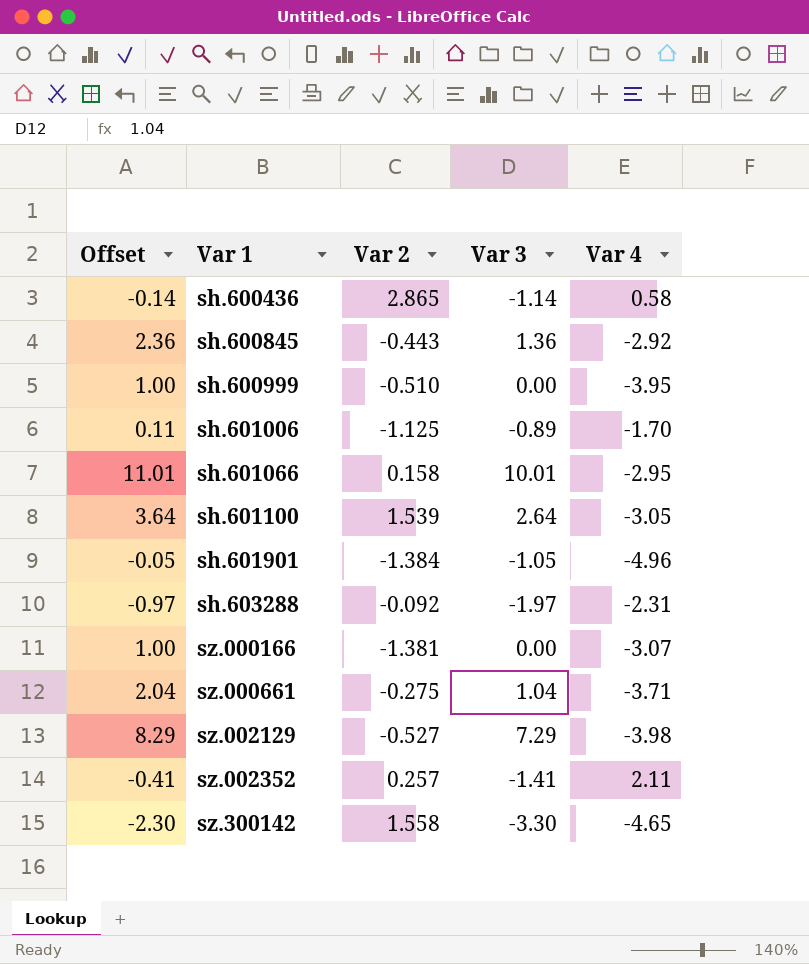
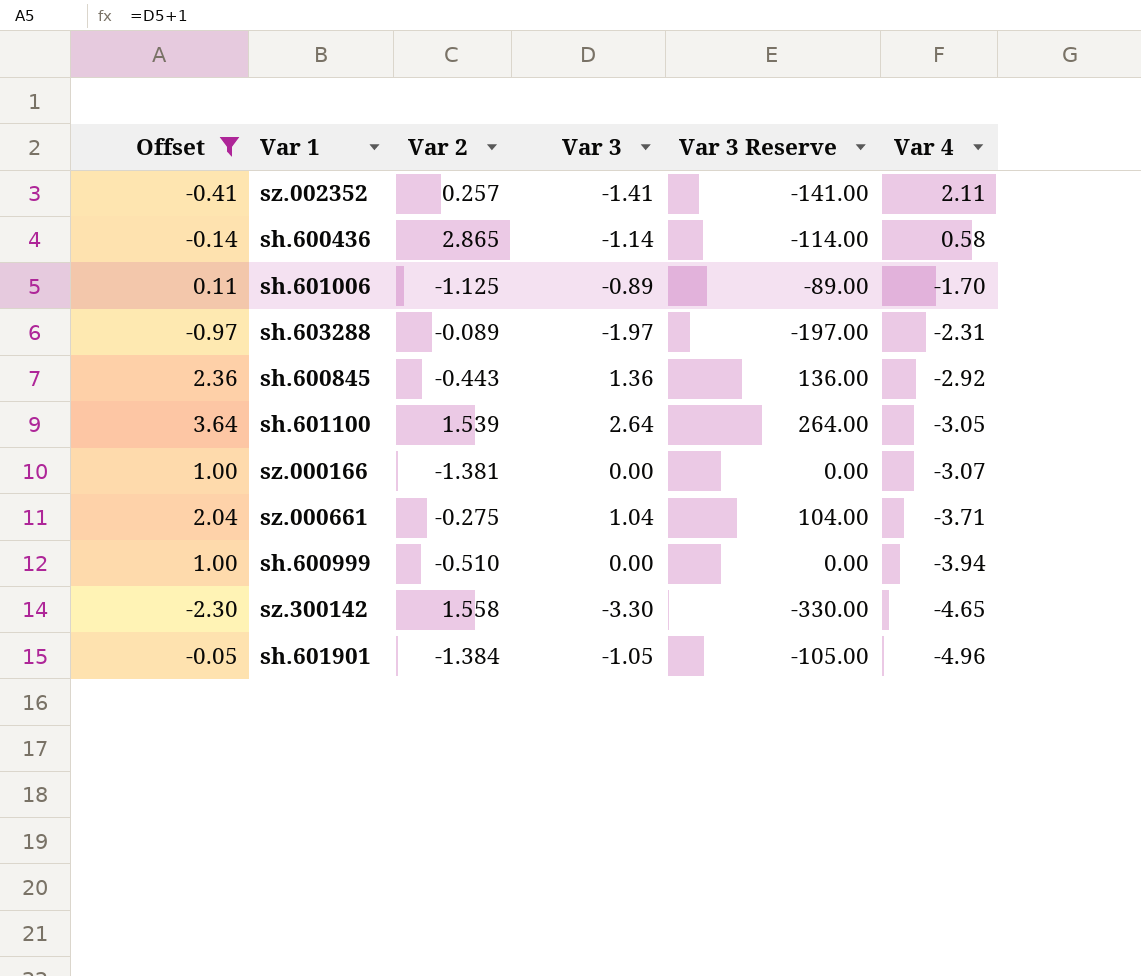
filter: none -> Offset <= 3.64
row order: Var 1 ascending -> Var 4 descending
column Var 3 Reserve | formula: none -> [Var 3] * 100
sh.603288 | Var 2: -0.092 -> -0.089
sh.600999 | Var 4: -3.95 -> -3.94

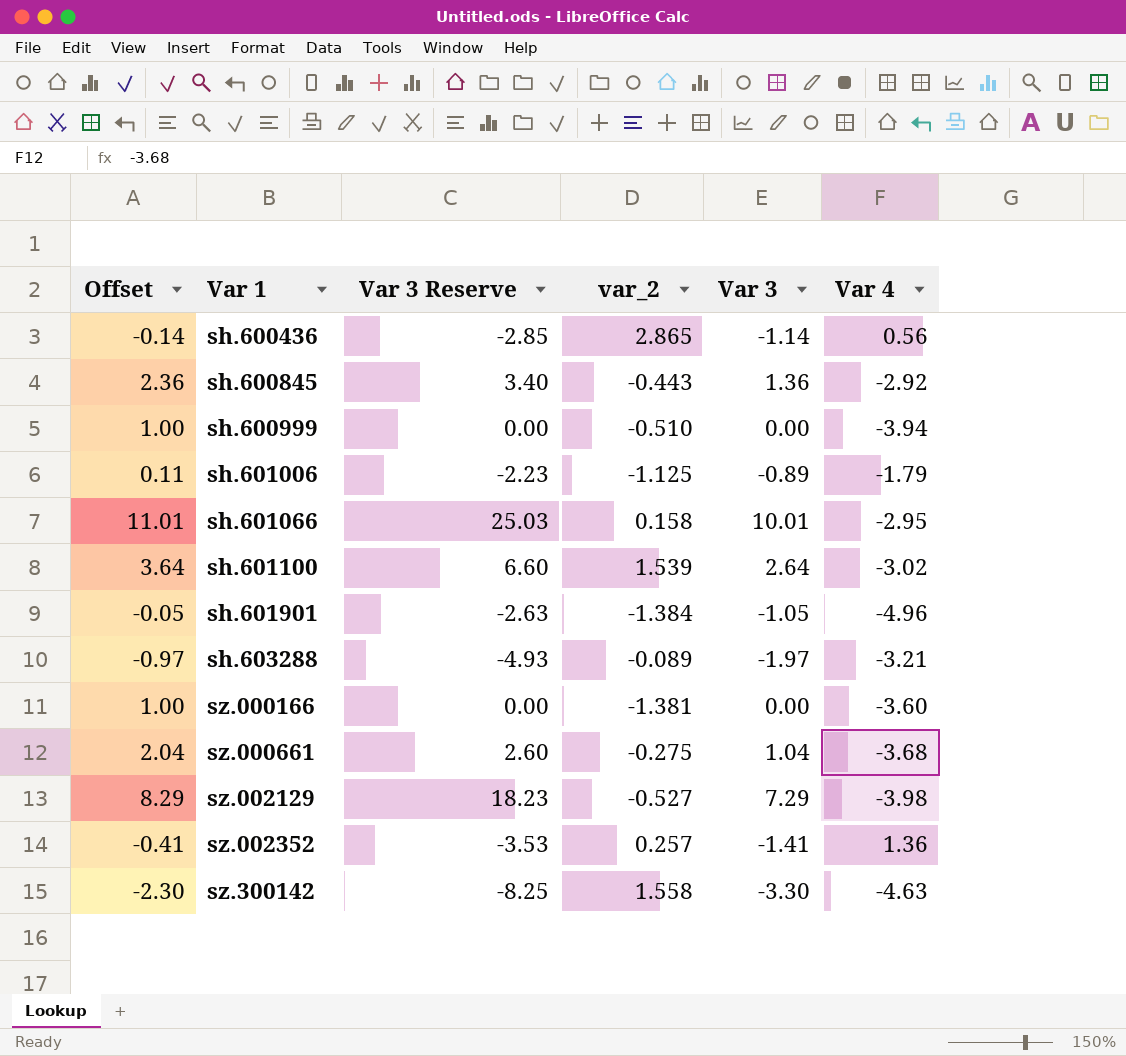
filter: Offset <= 3.64 -> none
row order: Var 4 descending -> Var 1 ascending
column Var 3 Reserve | formula: [Var 3] * 100 -> [Var 3] * 2.5
column Var 3 Reserve | position: 5 -> 3
column name: Var 2 -> var_2
sh.600436 | Var 4: 0.58 -> 0.56
sh.601006 | Var 4: -1.70 -> -1.79
sh.601100 | Var 4: -3.05 -> -3.02
sh.603288 | Var 4: -2.31 -> -3.21
sz.000166 | Var 4: -3.07 -> -3.60
sz.000661 | Var 4: -3.71 -> -3.68
sz.002352 | Var 4: 2.11 -> 1.36
sz.300142 | Var 4: -4.65 -> -4.63

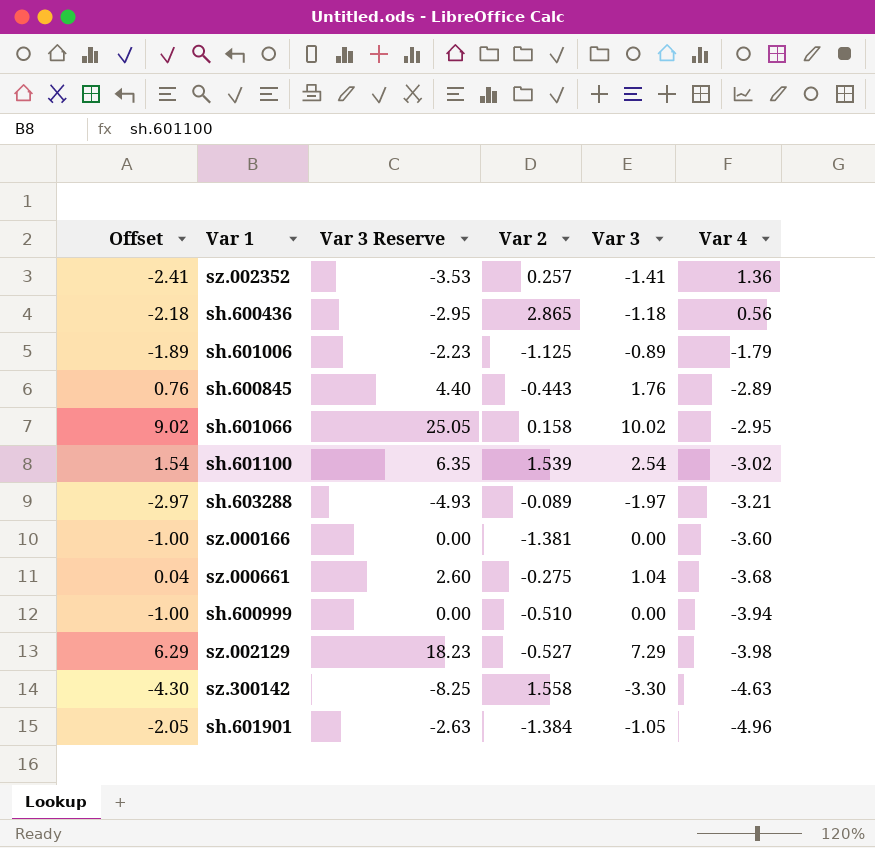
row order: Var 1 ascending -> Var 4 descending
column Offset | formula: [Var 3] + 1 -> [Var 3] - 1
column name: var_2 -> Var 2
sh.600436 | Var 3 Reserve: -2.85 -> -2.95
sh.600436 | Var 3: -1.14 -> -1.18
sh.600845 | Var 3 Reserve: 3.40 -> 4.40
sh.600845 | Var 3: 1.36 -> 1.76
sh.600845 | Var 4: -2.92 -> -2.89
sh.601066 | Var 3 Reserve: 25.03 -> 25.05
sh.601066 | Var 3: 10.01 -> 10.02
sh.601100 | Var 3 Reserve: 6.60 -> 6.35
sh.601100 | Var 3: 2.64 -> 2.54

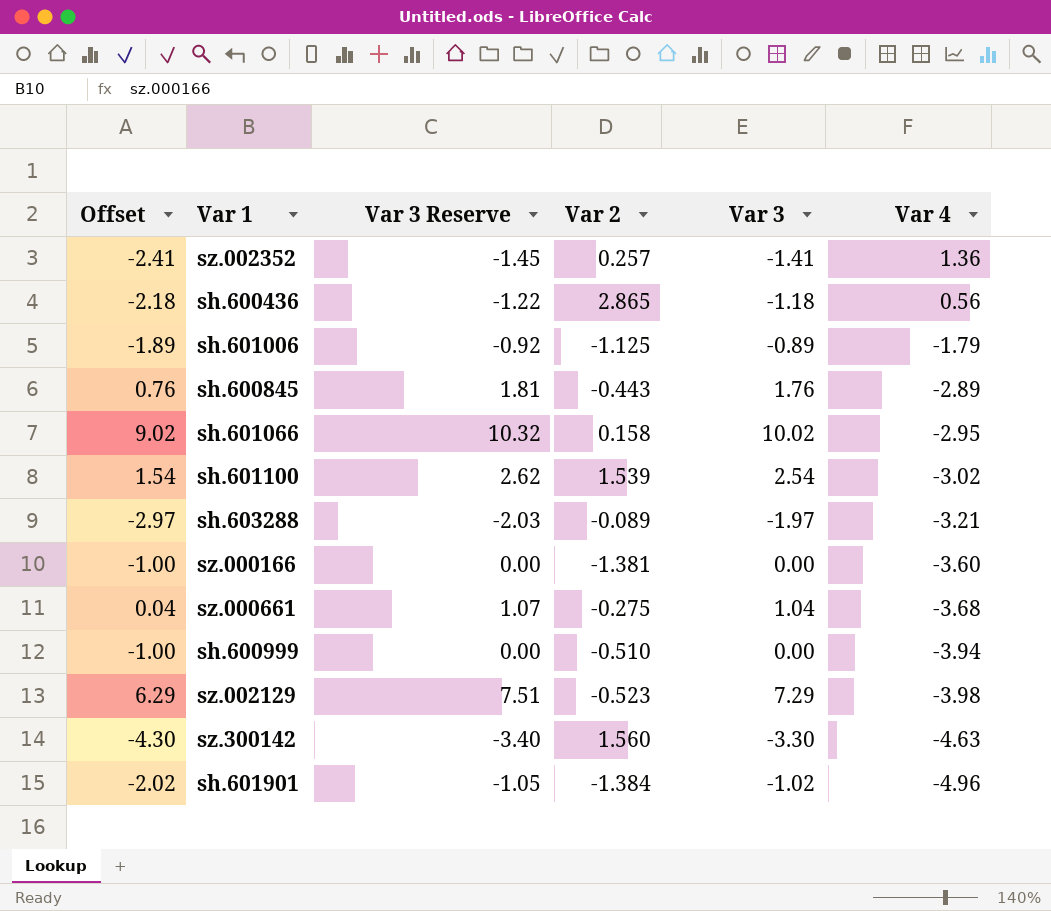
column Var 3 Reserve | formula: [Var 3] * 2.5 -> [Var 3] * 1.03
sz.002129 | Var 2: -0.527 -> -0.523
sz.300142 | Var 2: 1.558 -> 1.560
sh.601901 | Offset: -2.05 -> -2.02
sh.601901 | Var 3: -1.05 -> -1.02

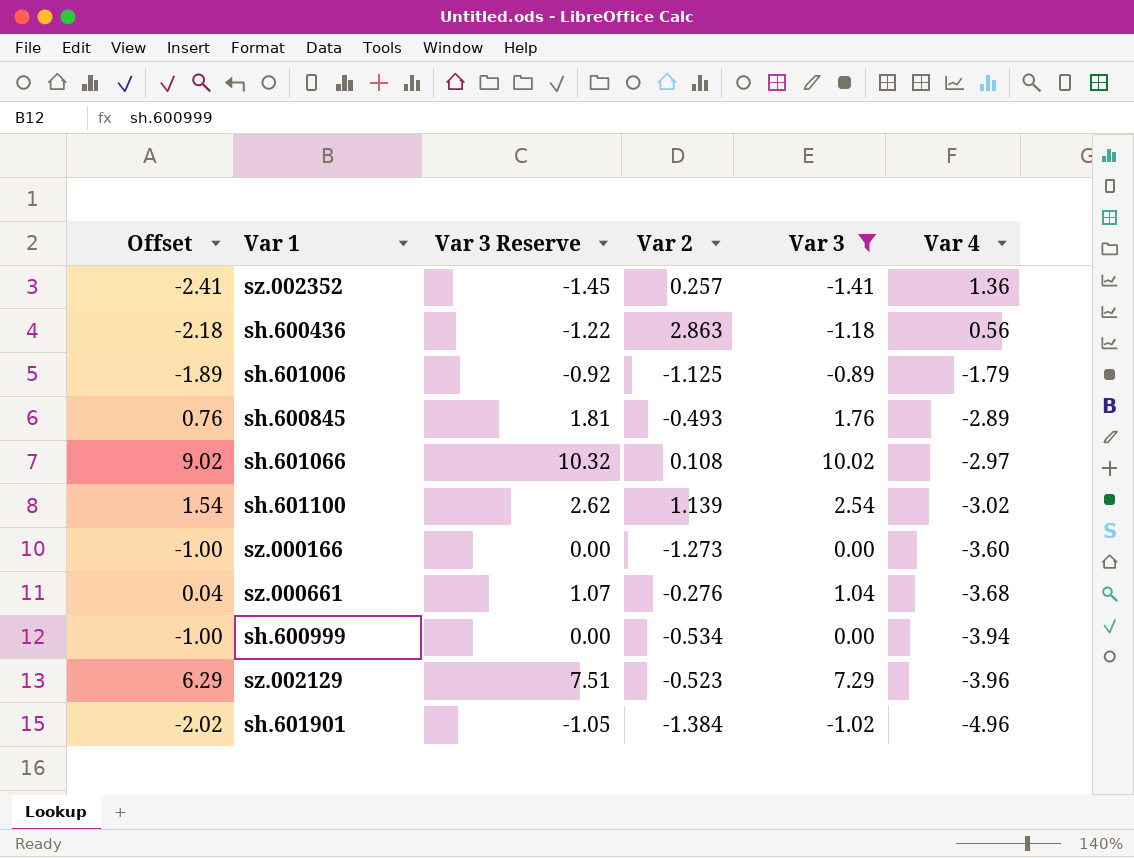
filter: none -> Var 3 >= -1.41
sh.600436 | Var 2: 2.865 -> 2.863
sh.600845 | Var 2: -0.443 -> -0.493
sh.601066 | Var 2: 0.158 -> 0.108
sh.601066 | Var 4: -2.95 -> -2.97
sh.601100 | Var 2: 1.539 -> 1.139
sz.000166 | Var 2: -1.381 -> -1.273
sz.000661 | Var 2: -0.275 -> -0.276
sh.600999 | Var 2: -0.510 -> -0.534
sz.002129 | Var 4: -3.98 -> -3.96

